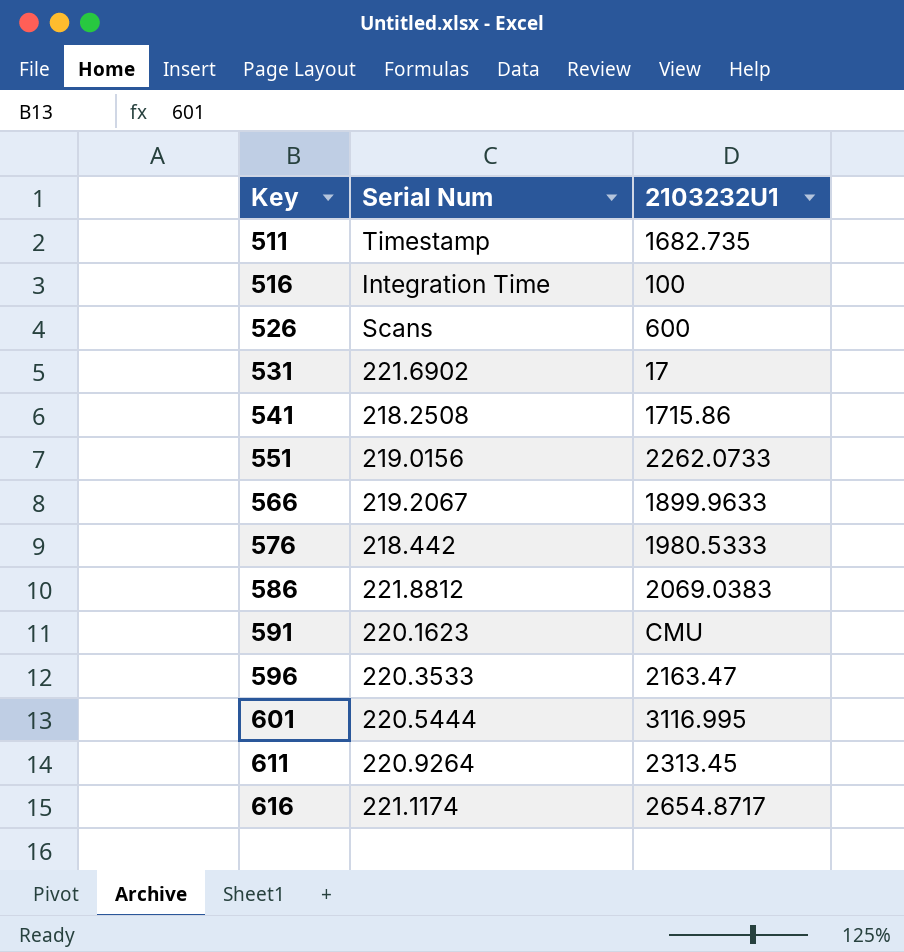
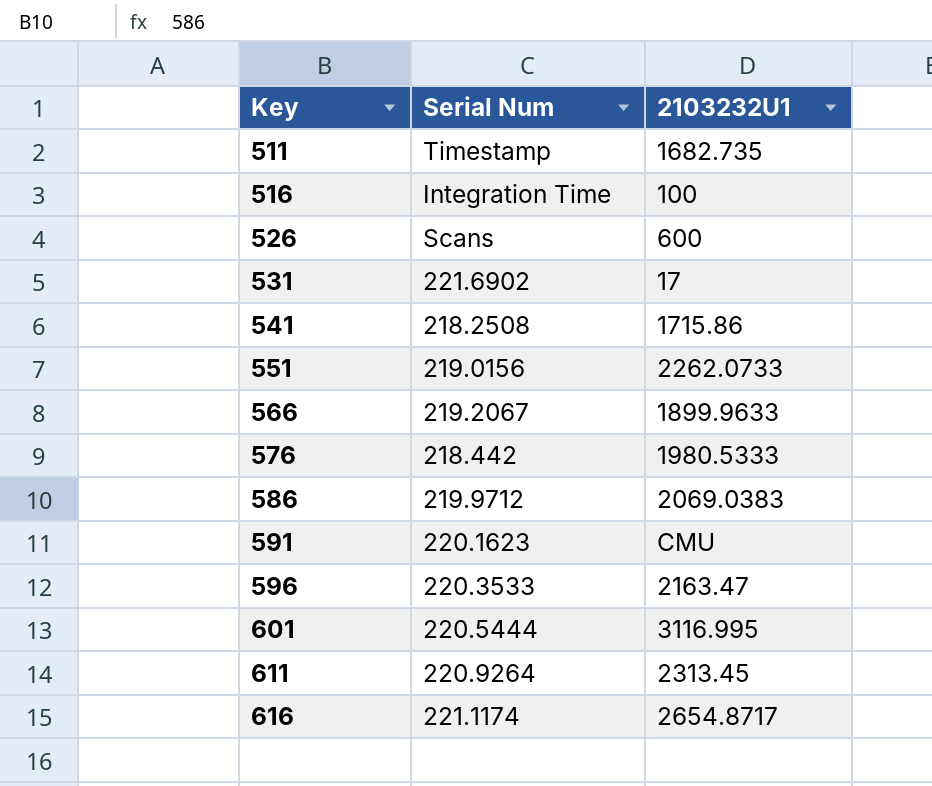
586 | Serial Num: 221.8812 -> 219.9712

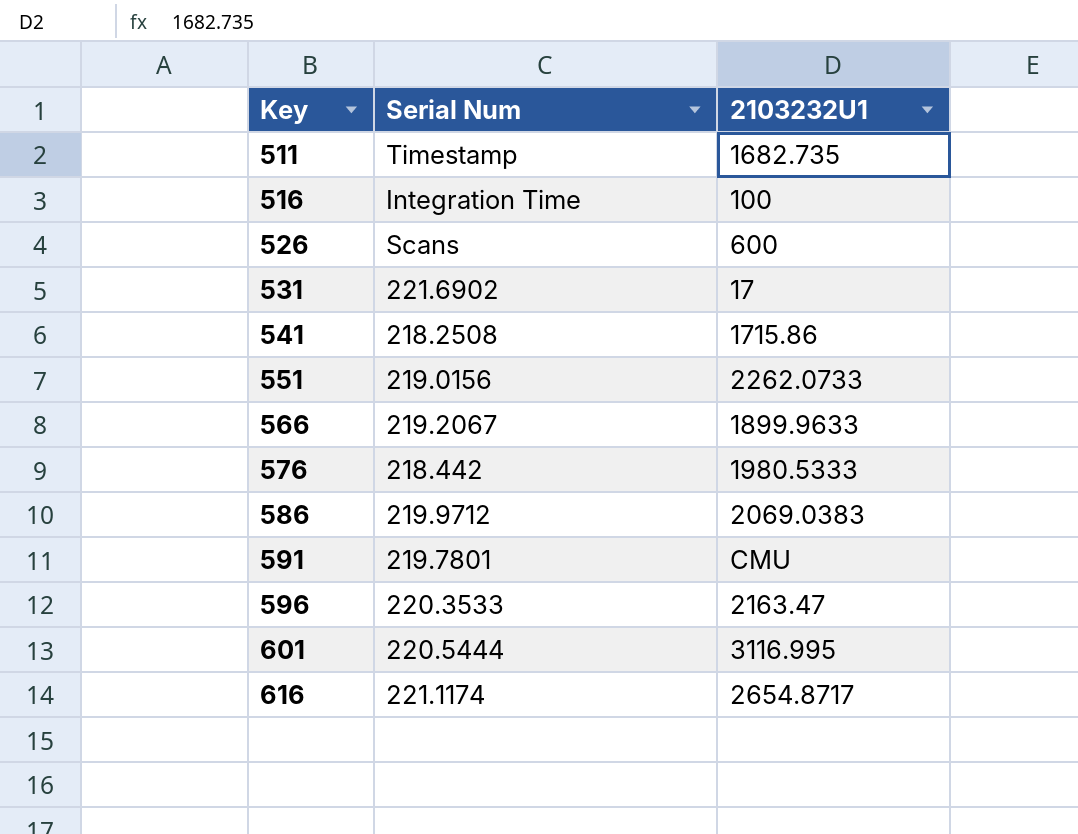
row 611: 220.9264 | 2313.45 -> none
591 | Serial Num: 220.1623 -> 219.7801

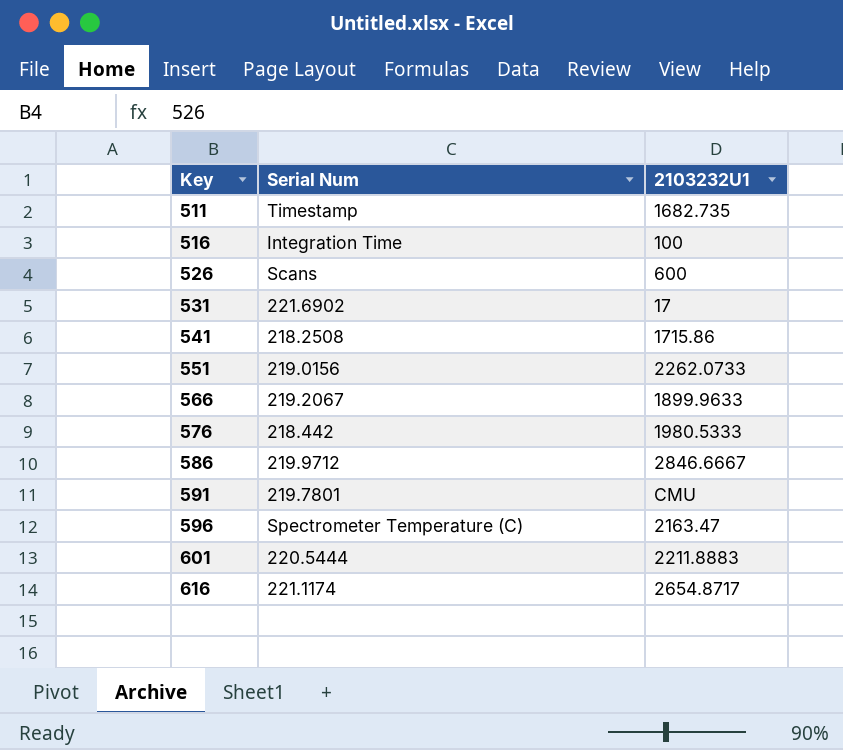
586 | 2103232U1: 2069.0383 -> 2846.6667
596 | Serial Num: 220.3533 -> Spectrometer Temperature (C)
601 | 2103232U1: 3116.995 -> 2211.8883

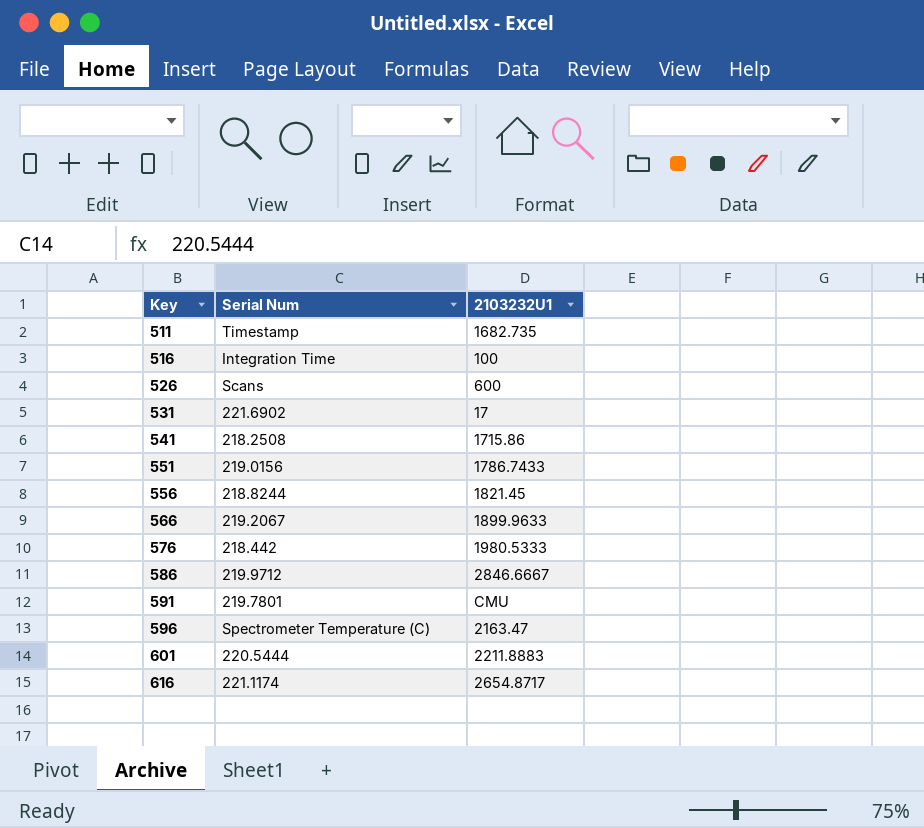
551 | 2103232U1: 2262.0733 -> 1786.7433
row 556: none -> 218.8244 | 1821.45

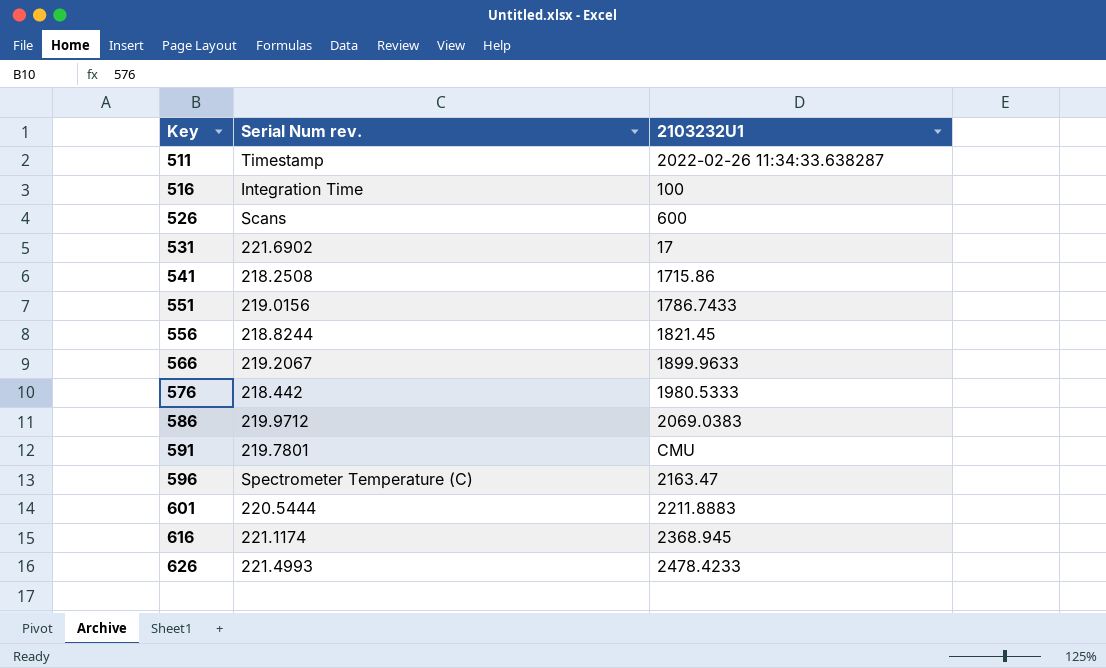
column name: Serial Num -> Serial Num rev.
511 | 2103232U1: 1682.735 -> 2022-02-26 11:34:33.638287
586 | 2103232U1: 2846.6667 -> 2069.0383
616 | 2103232U1: 2654.8717 -> 2368.945
row 626: none -> 221.4993 | 2478.4233

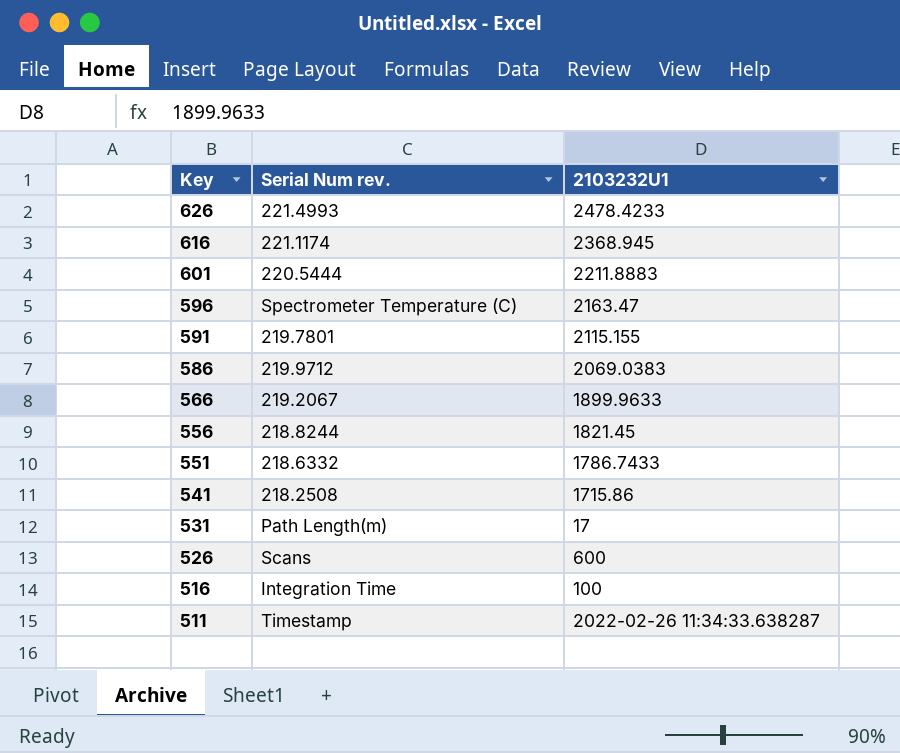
row order: Key ascending -> Key descending
row 576: 218.442 | 1980.5333 -> none
591 | 2103232U1: CMU -> 2115.155
551 | Serial Num rev.: 219.0156 -> 218.6332
531 | Serial Num rev.: 221.6902 -> Path Length(m)

